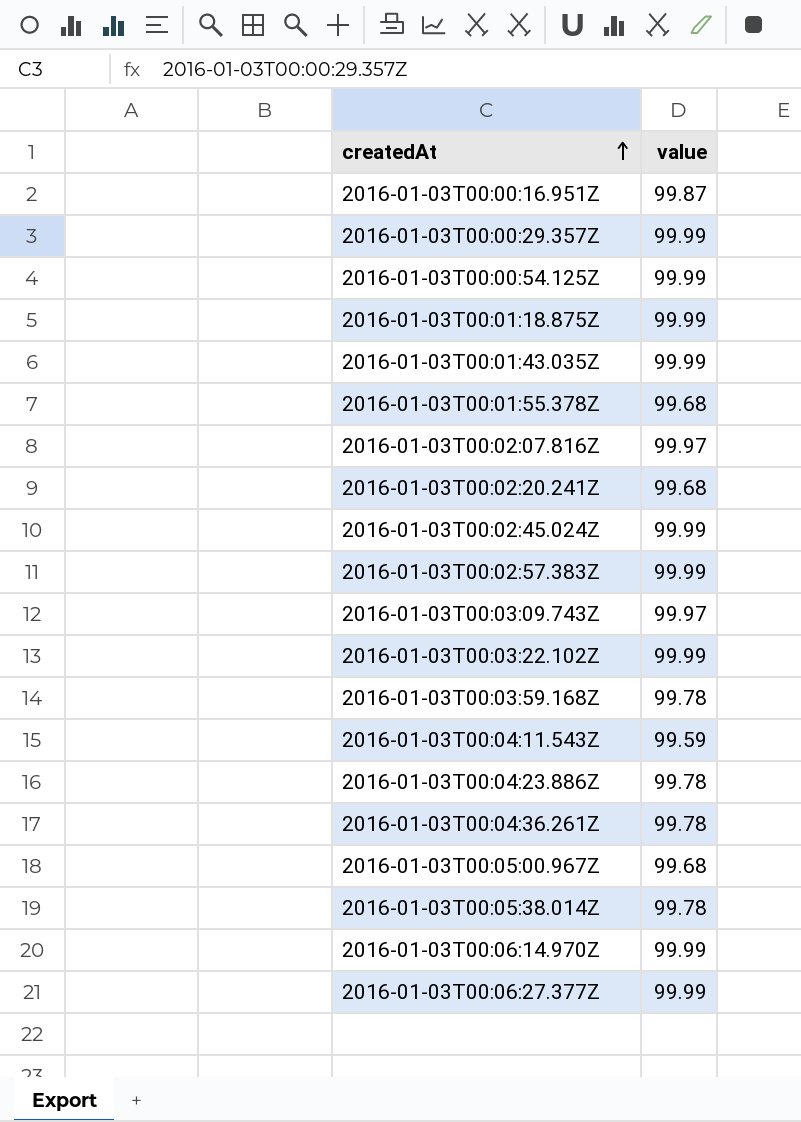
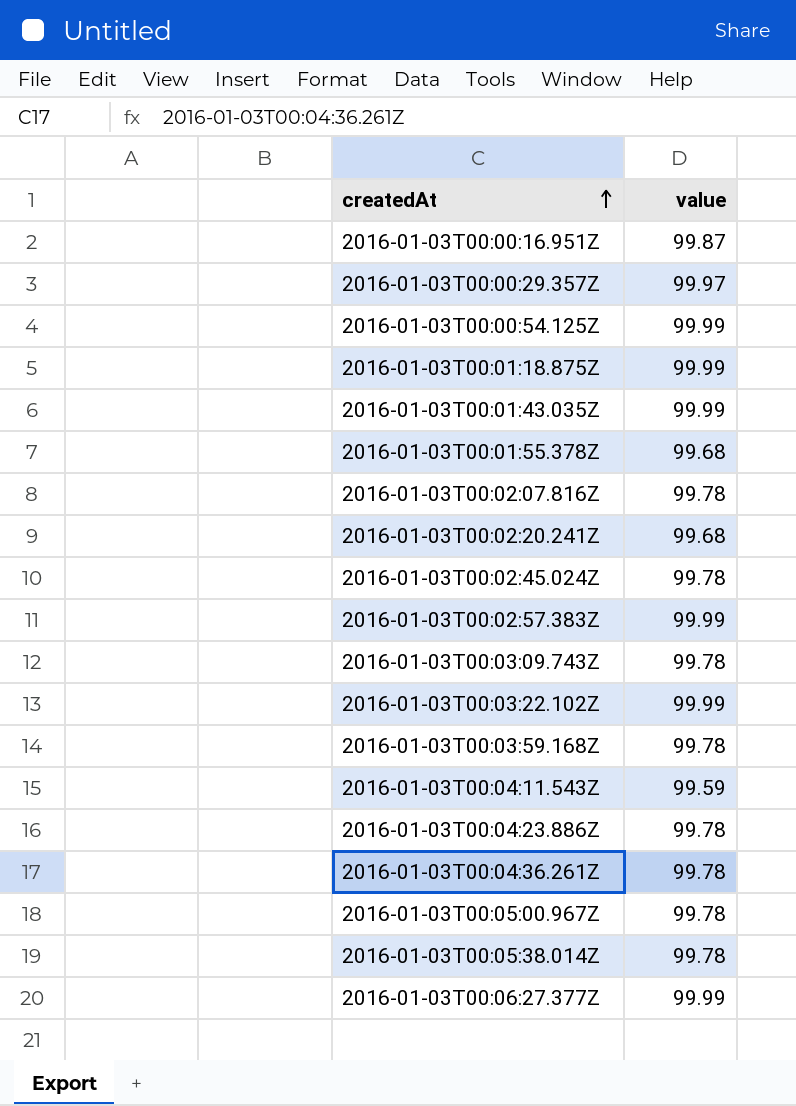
row 2016-01-03T00:06:14.970Z: 99.99 -> none
2016-01-03T00:00:29.357Z | value: 99.99 -> 99.97
2016-01-03T00:02:07.816Z | value: 99.97 -> 99.78
2016-01-03T00:02:45.024Z | value: 99.99 -> 99.78
2016-01-03T00:03:09.743Z | value: 99.97 -> 99.78
2016-01-03T00:05:00.967Z | value: 99.68 -> 99.78

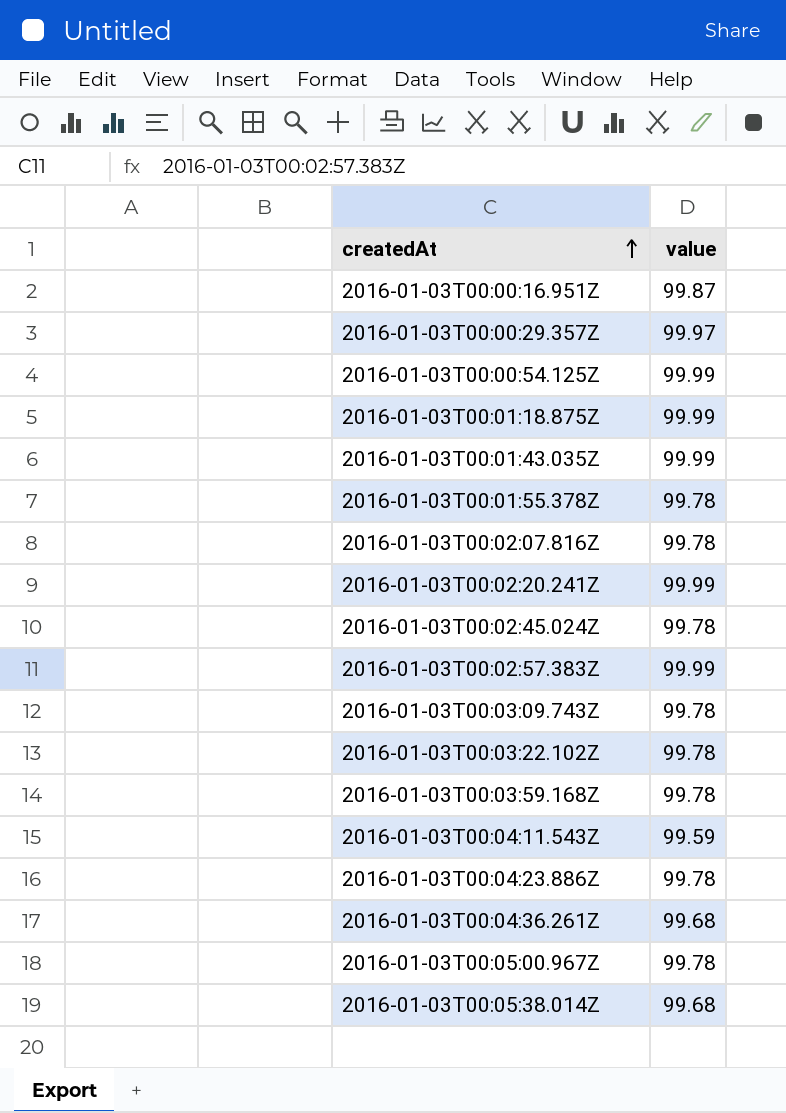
row 2016-01-03T00:06:27.377Z: 99.99 -> none
2016-01-03T00:01:55.378Z | value: 99.68 -> 99.78
2016-01-03T00:02:20.241Z | value: 99.68 -> 99.99
2016-01-03T00:03:22.102Z | value: 99.99 -> 99.78
2016-01-03T00:04:36.261Z | value: 99.78 -> 99.68
2016-01-03T00:05:38.014Z | value: 99.78 -> 99.68

